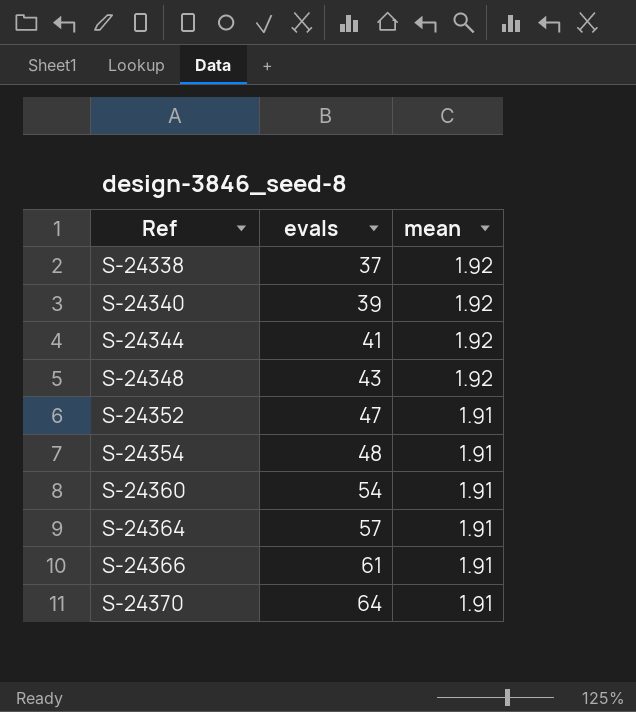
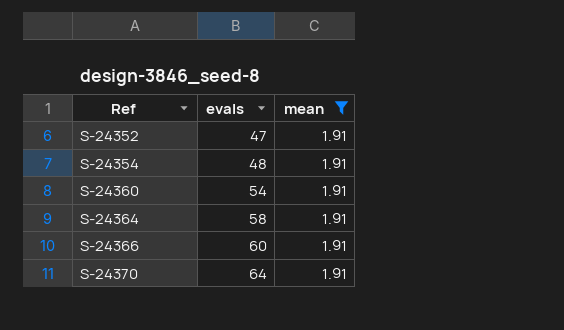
filter: none -> mean = 1.91
S-24364 | evals: 57 -> 58
S-24366 | evals: 61 -> 60

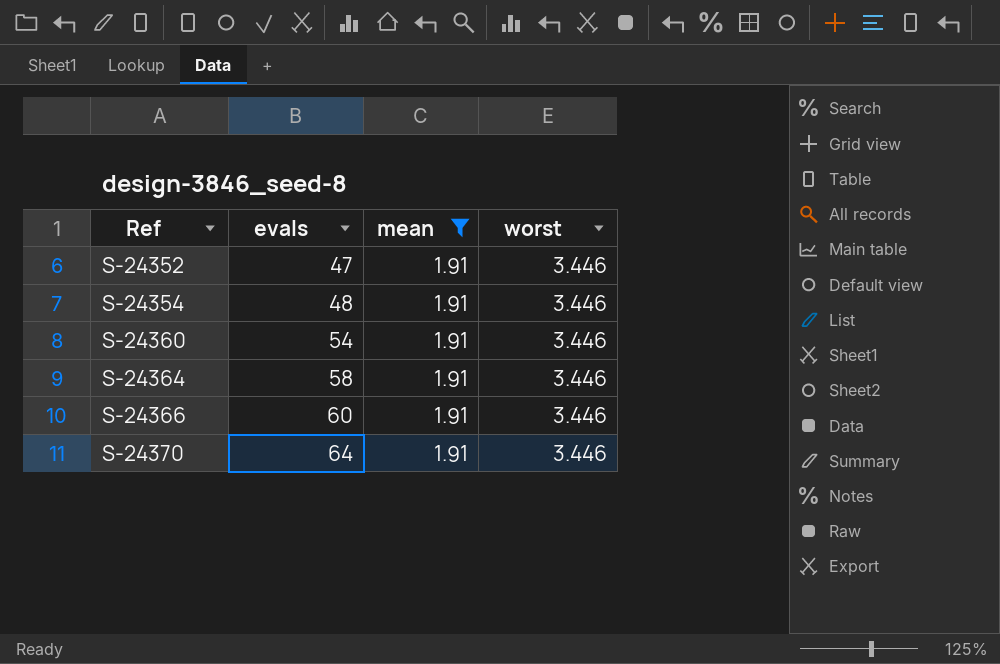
column worst | position: none -> 4

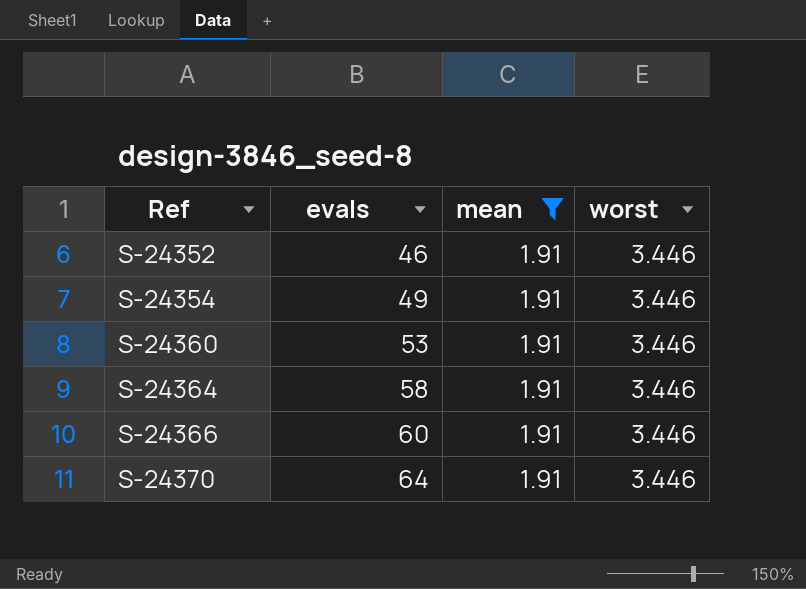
S-24352 | evals: 47 -> 46
S-24354 | evals: 48 -> 49
S-24360 | evals: 54 -> 53

